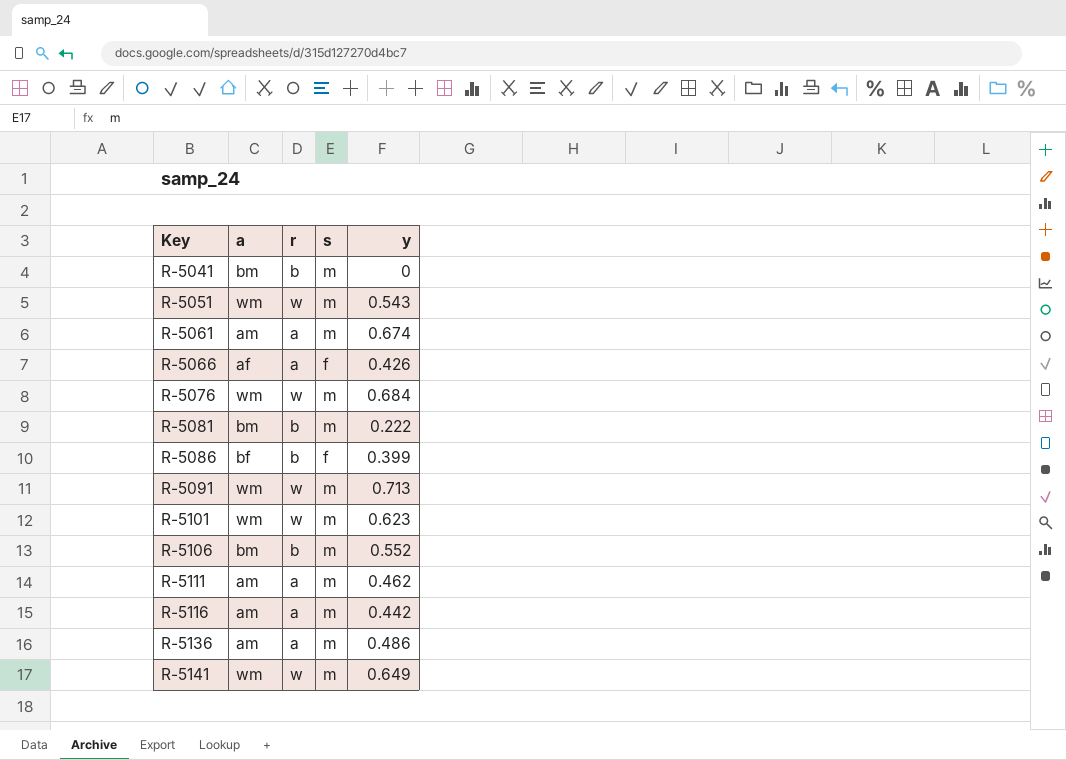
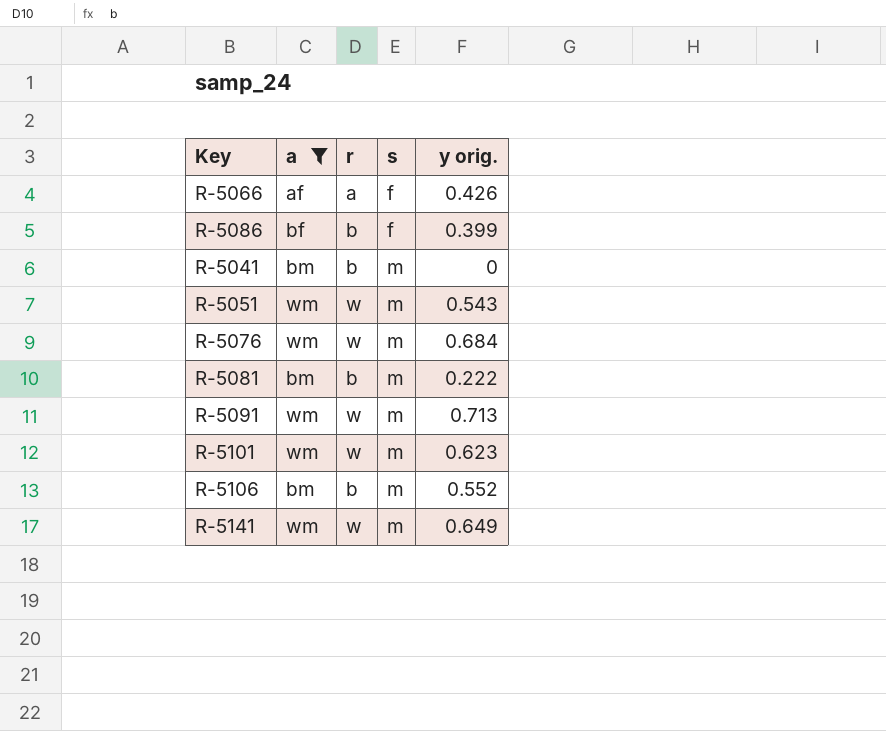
filter: none -> a != am
row order: Key ascending -> s ascending
column name: y -> y orig.

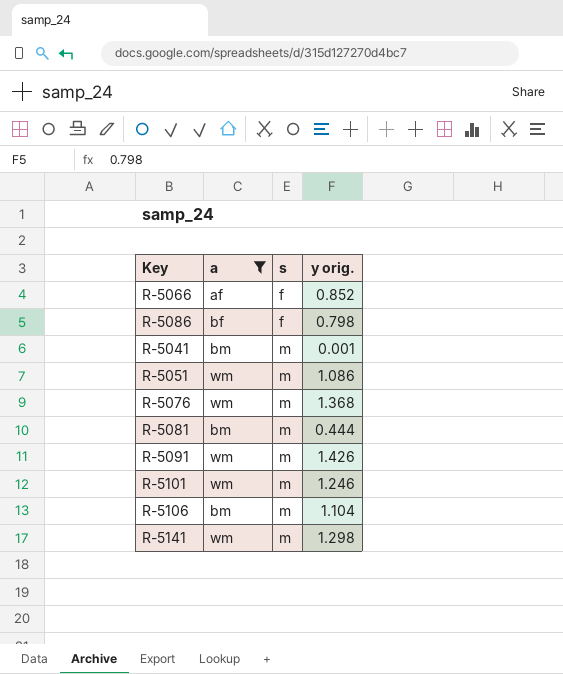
column r | position: 3 -> none
R-5066 | y orig.: 0.426 -> 0.852
R-5086 | y orig.: 0.399 -> 0.798
R-5041 | y orig.: 0 -> 0.001
R-5051 | y orig.: 0.543 -> 1.086
R-5076 | y orig.: 0.684 -> 1.368
R-5081 | y orig.: 0.222 -> 0.444
R-5091 | y orig.: 0.713 -> 1.426
R-5101 | y orig.: 0.623 -> 1.246
R-5106 | y orig.: 0.552 -> 1.104
R-5141 | y orig.: 0.649 -> 1.298

